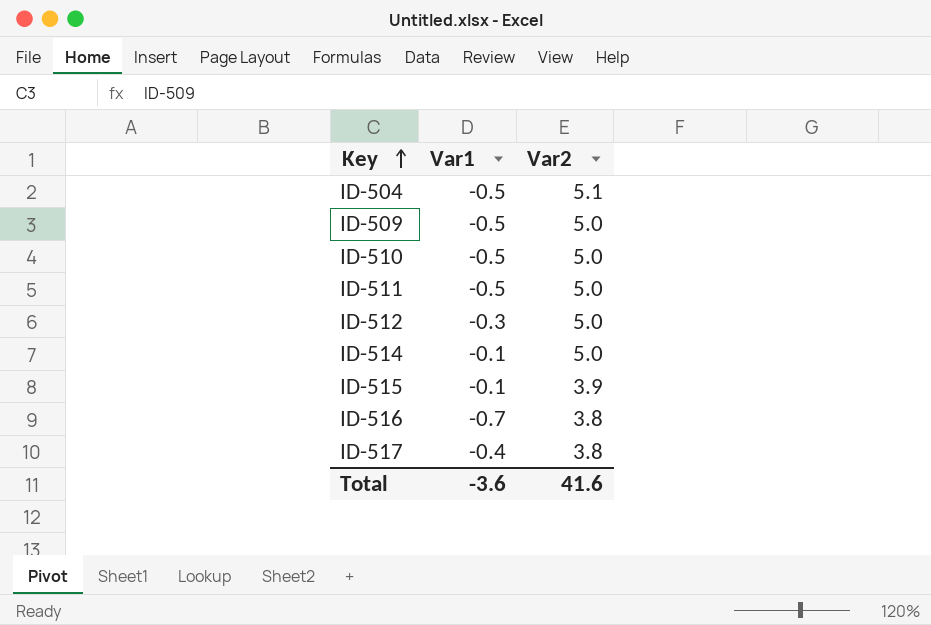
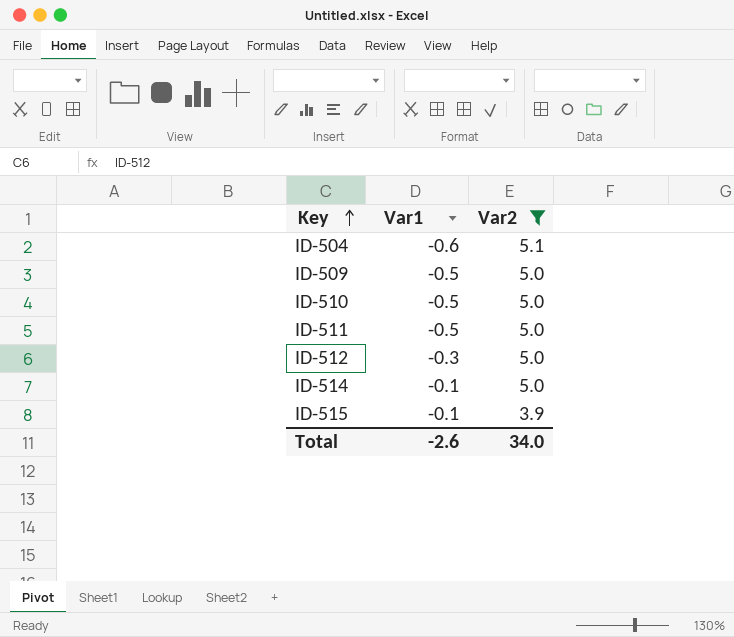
filter: none -> Var2 != 3.8
ID-504 | Var1: -0.5 -> -0.6
Total | Var1: -3.6 -> -2.6
Total | Var2: 41.6 -> 34.0

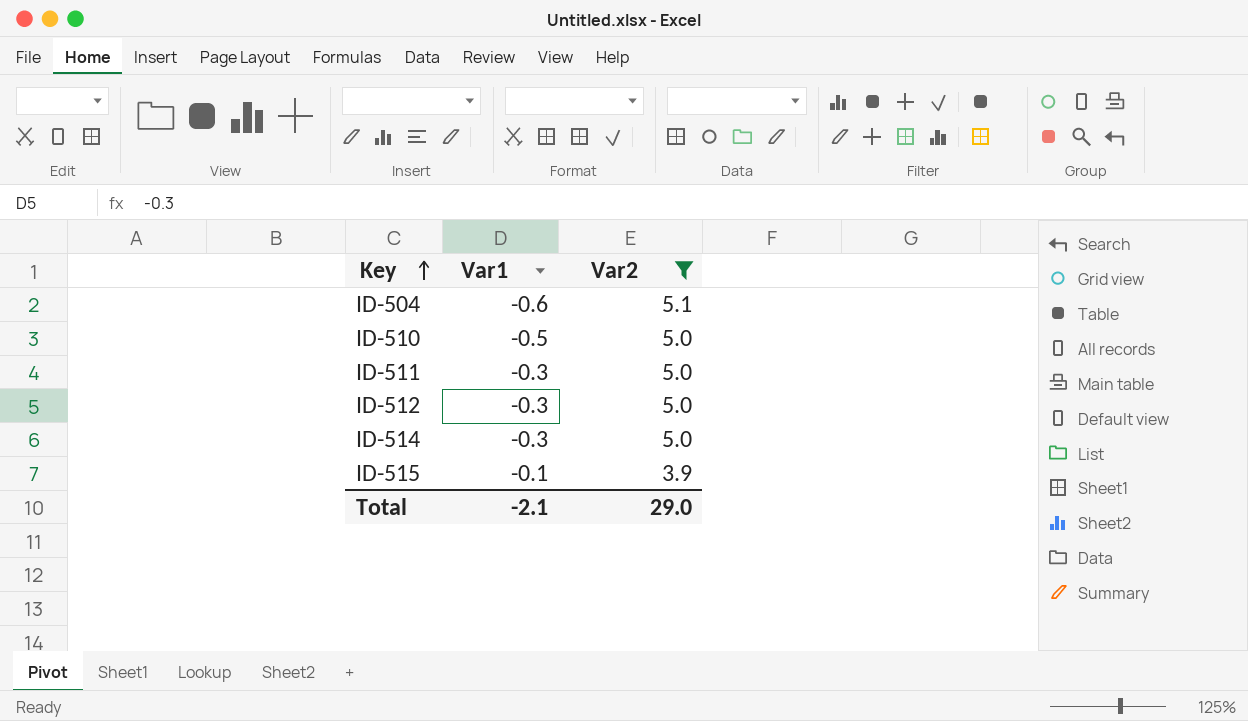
row ID-509: -0.5 | 5.0 -> none
ID-511 | Var1: -0.5 -> -0.3
ID-514 | Var1: -0.1 -> -0.3
Total | Var1: -2.6 -> -2.1
Total | Var2: 34.0 -> 29.0

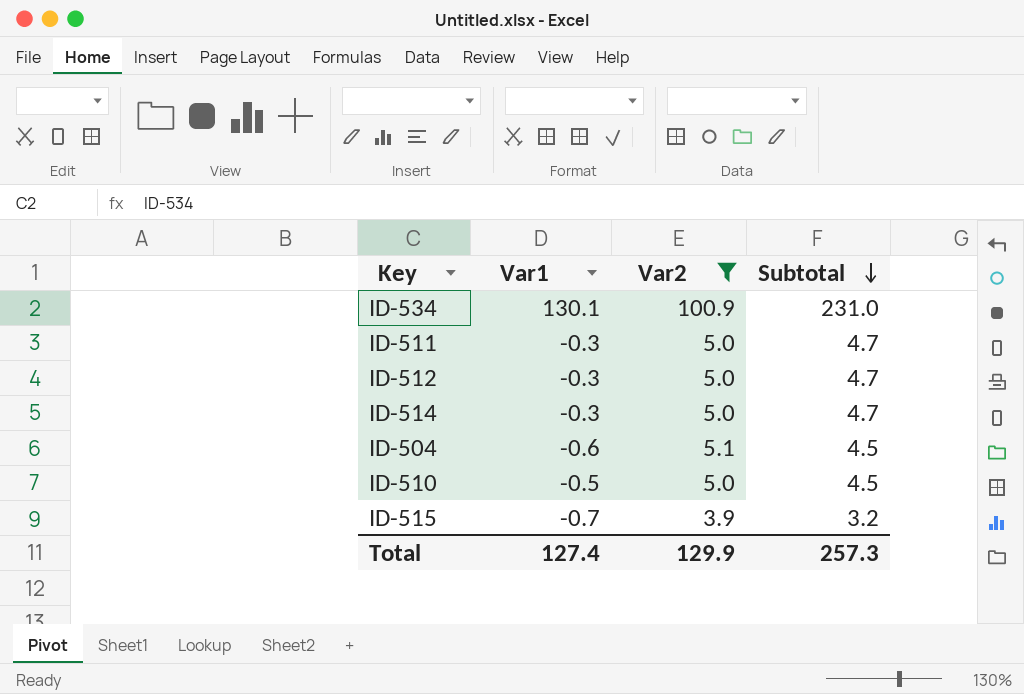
row order: Key ascending -> Subtotal descending
column Subtotal | formula: none -> [Var1] + [Var2]
row ID-534: none -> 130.1 | 100.9 | 231.0
ID-515 | Var1: -0.1 -> -0.7
Total | Var1: -2.1 -> 127.4
Total | Var2: 29.0 -> 129.9

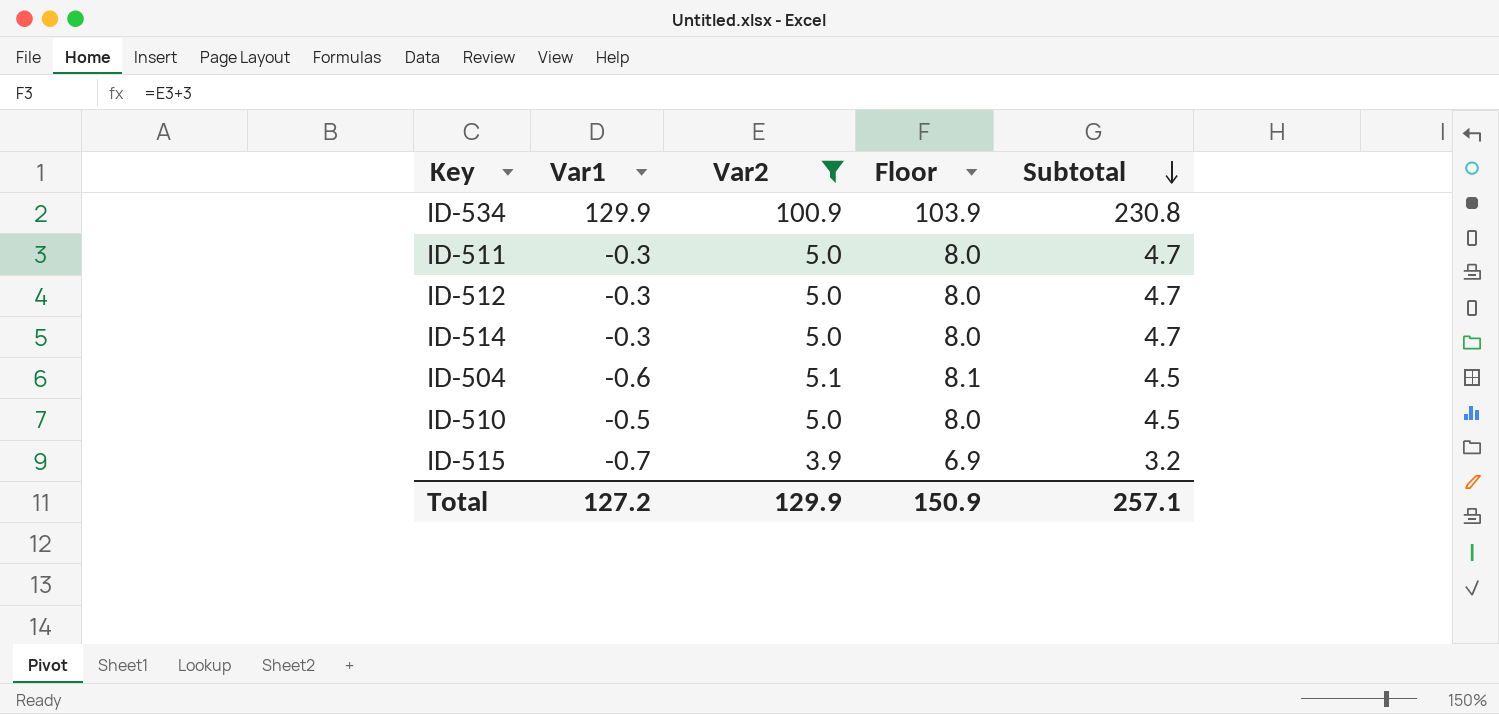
column Floor | formula: none -> [Var2] + 3
ID-534 | Var1: 130.1 -> 129.9
ID-534 | Subtotal: 231.0 -> 230.8
Total | Var1: 127.4 -> 127.2
Total | Subtotal: 257.3 -> 257.1

